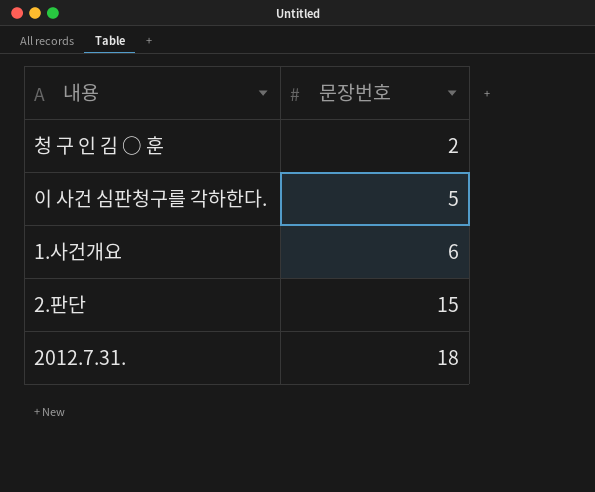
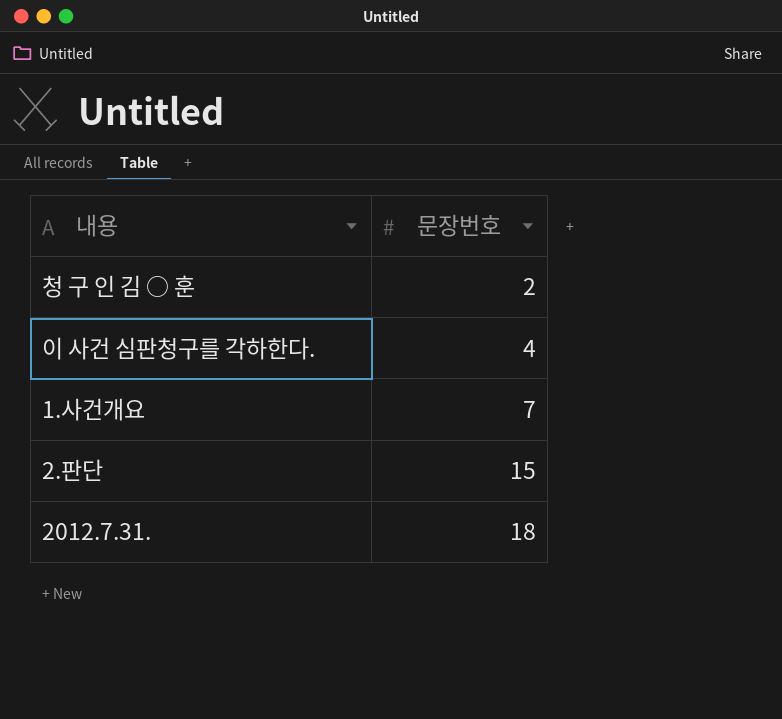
이 사건 심판청구를 각하한다. | 문장번호: 5 -> 4
1.사건개요 | 문장번호: 6 -> 7

